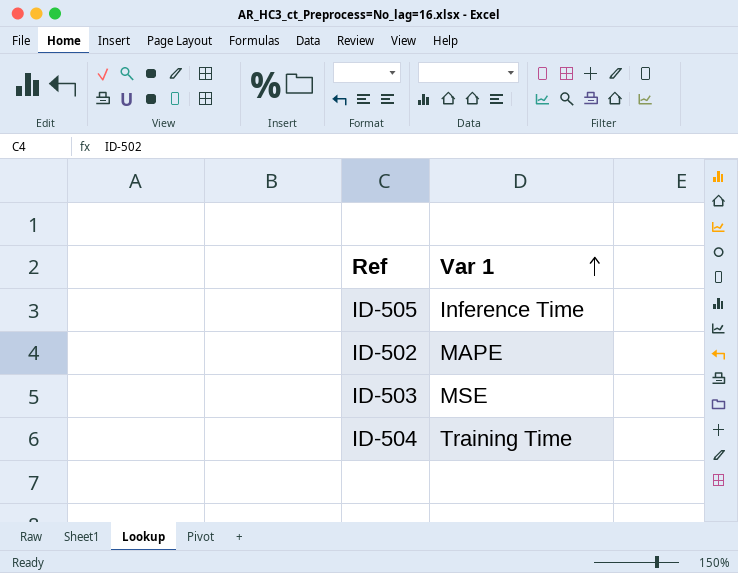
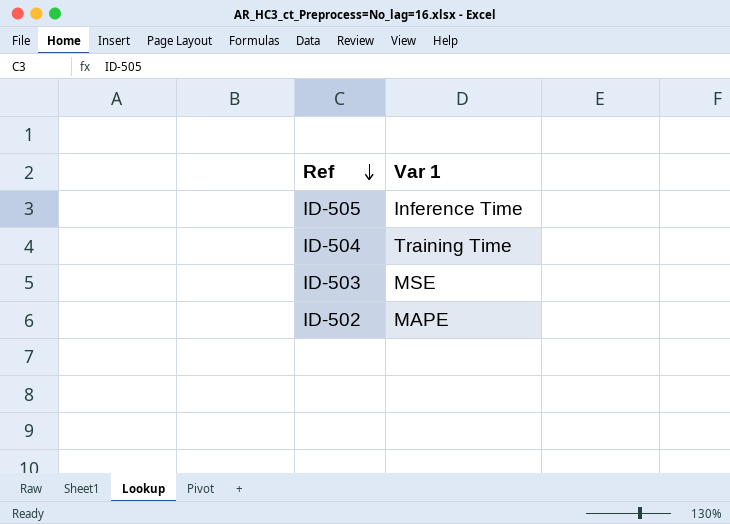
row order: Var 1 ascending -> Ref descending

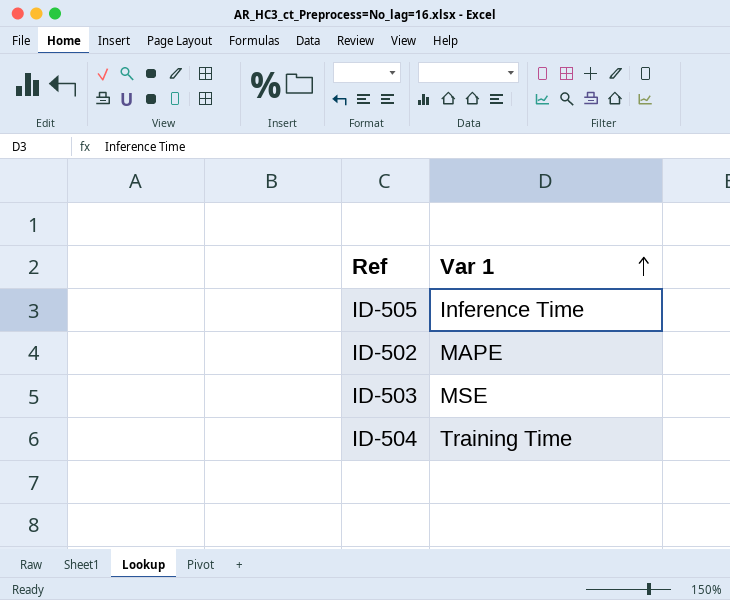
row order: Ref descending -> Var 1 ascending

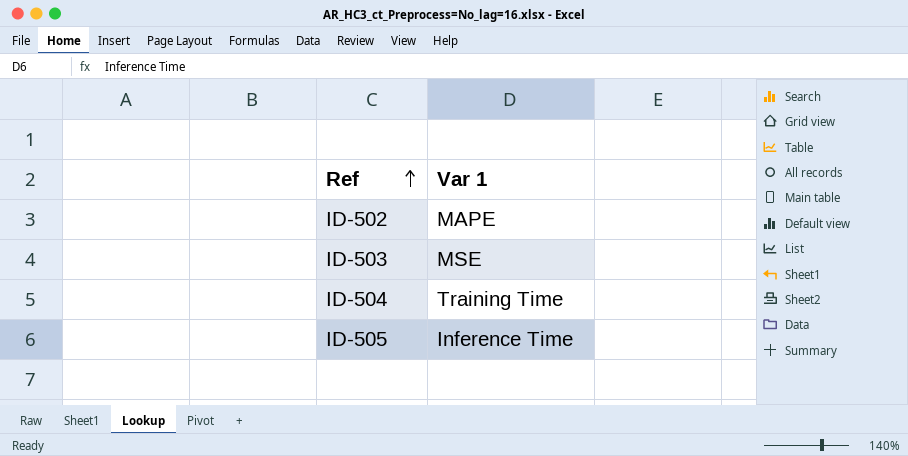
row order: Var 1 ascending -> Ref ascending

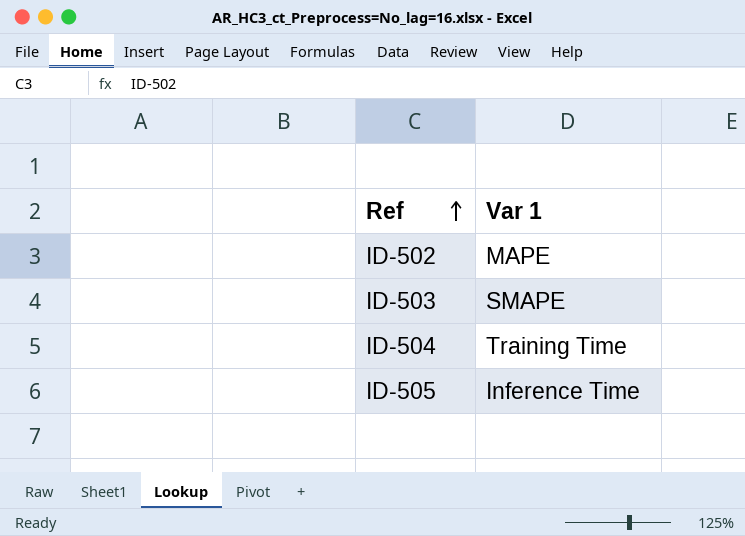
ID-503 | Var 1: MSE -> SMAPE

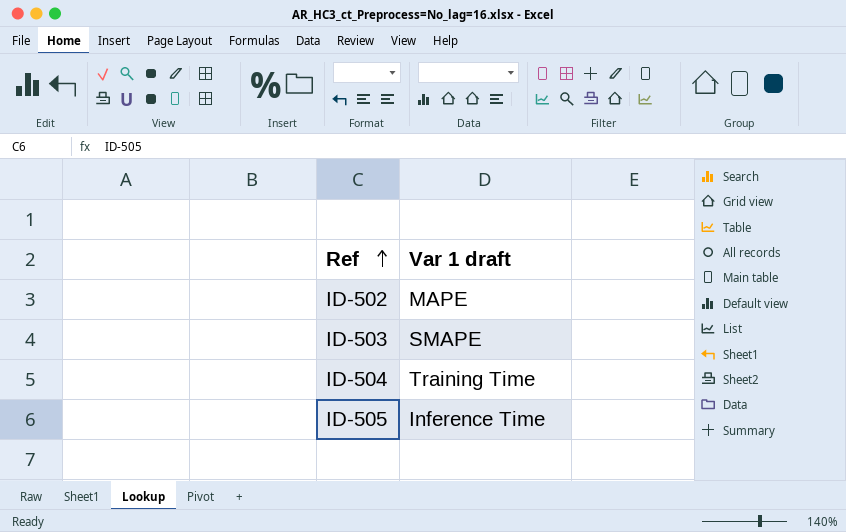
column name: Var 1 -> Var 1 draft

